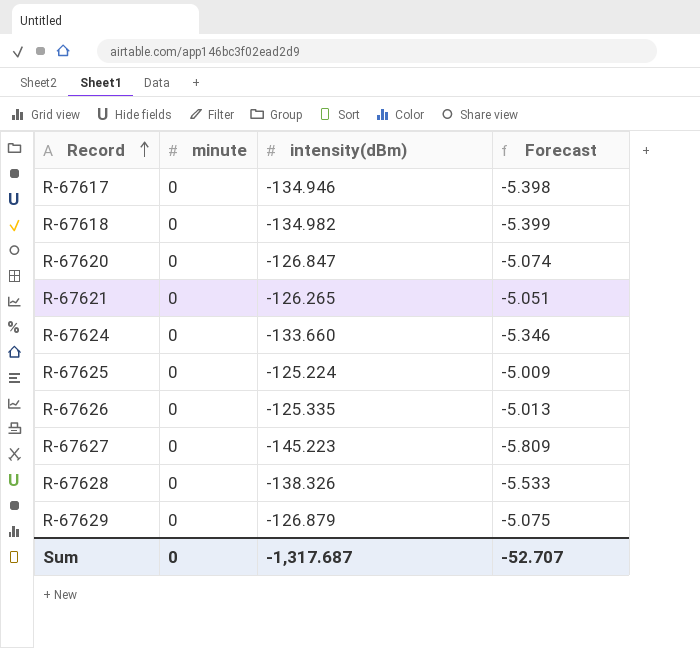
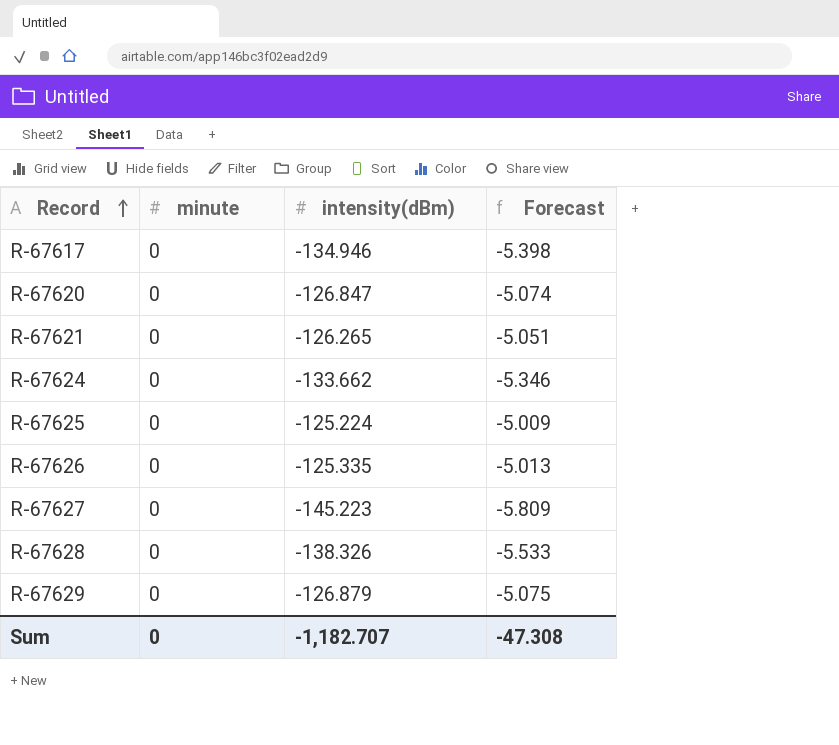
row R-67618: 0 | -134.982 | -5.399 -> none
R-67624 | intensity(dBm): -133.660 -> -133.662
Sum | intensity(dBm): -1,317.687 -> -1,182.707
Sum | Forecast: -52.707 -> -47.308

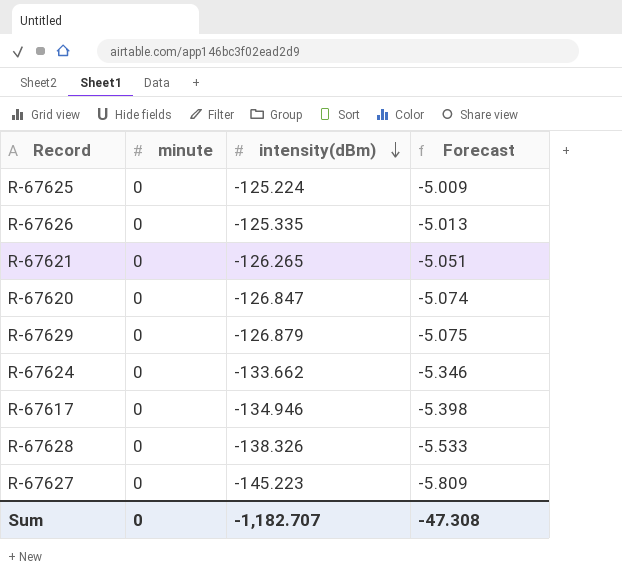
row order: Record ascending -> intensity(dBm) descending

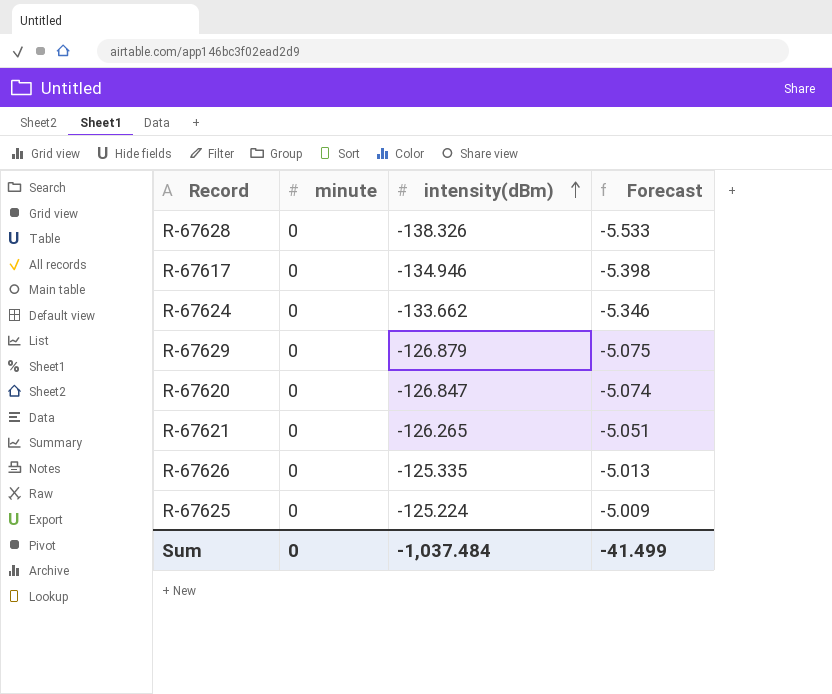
row order: intensity(dBm) descending -> intensity(dBm) ascending
row R-67627: 0 | -145.223 | -5.809 -> none
Sum | intensity(dBm): -1,182.707 -> -1,037.484
Sum | Forecast: -47.308 -> -41.499

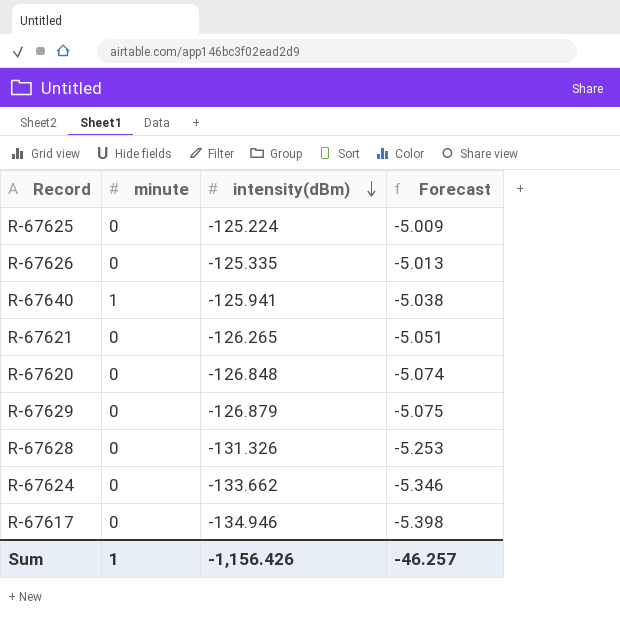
row order: intensity(dBm) ascending -> intensity(dBm) descending
row R-67640: none -> 1 | -125.941 | -5.038
R-67620 | intensity(dBm): -126.847 -> -126.848
R-67628 | intensity(dBm): -138.326 -> -131.326
R-67628 | Forecast: -5.533 -> -5.253
Sum | minute: 0 -> 1
Sum | intensity(dBm): -1,037.484 -> -1,156.426
Sum | Forecast: -41.499 -> -46.257

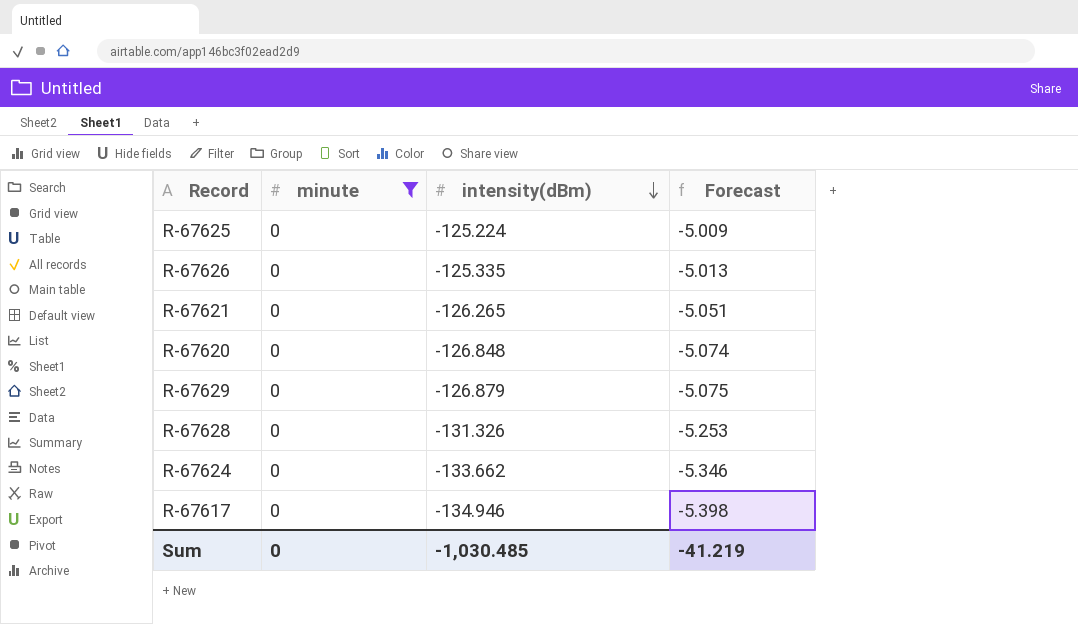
filter: none -> minute = 0
Sum | minute: 1 -> 0
Sum | intensity(dBm): -1,156.426 -> -1,030.485
Sum | Forecast: -46.257 -> -41.219

